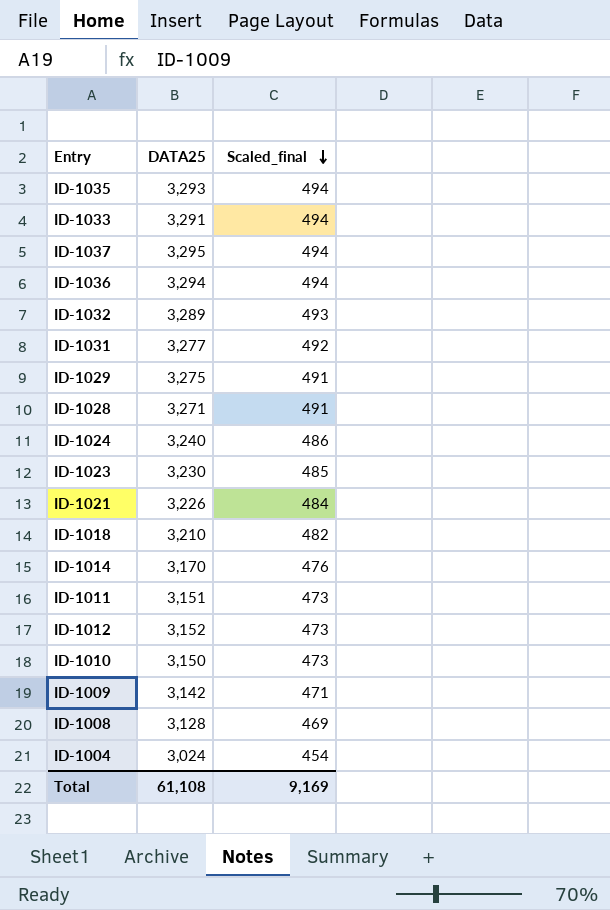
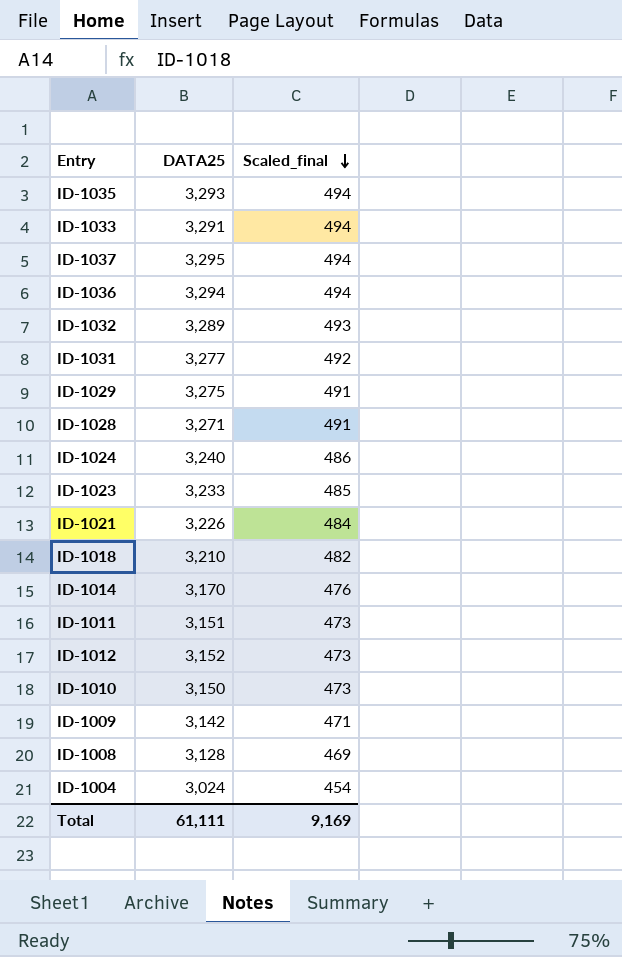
ID-1023 | DATA25: 3,230 -> 3,233
Total | DATA25: 61,108 -> 61,111

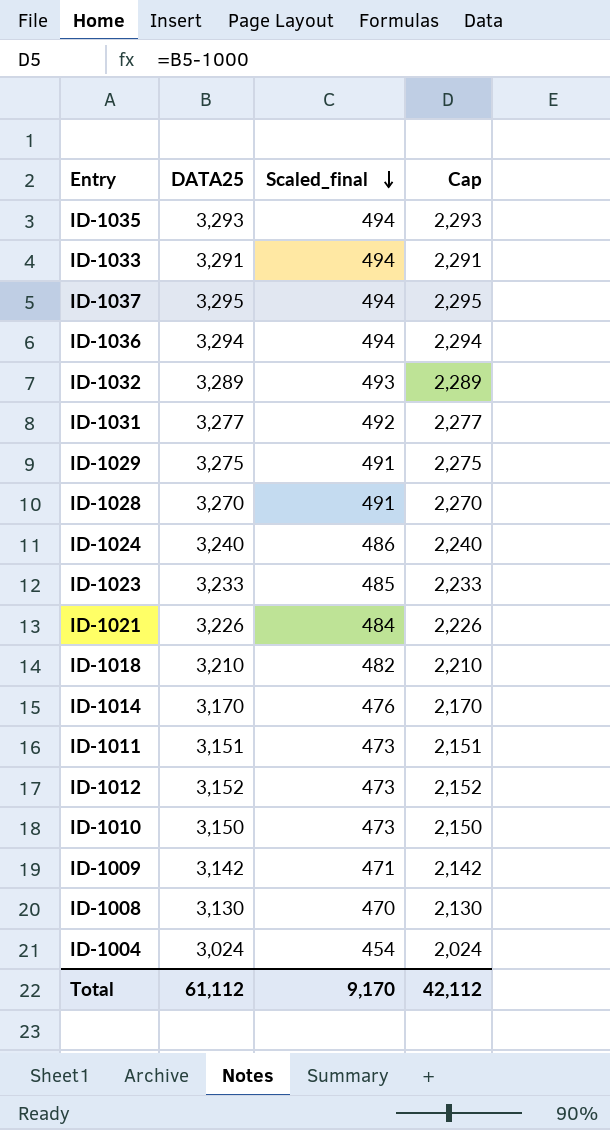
column Cap | formula: none -> [DATA25] - 1000
ID-1028 | DATA25: 3,271 -> 3,270
ID-1008 | DATA25: 3,128 -> 3,130
ID-1008 | Scaled_final: 469 -> 470
Total | DATA25: 61,111 -> 61,112
Total | Scaled_final: 9,169 -> 9,170

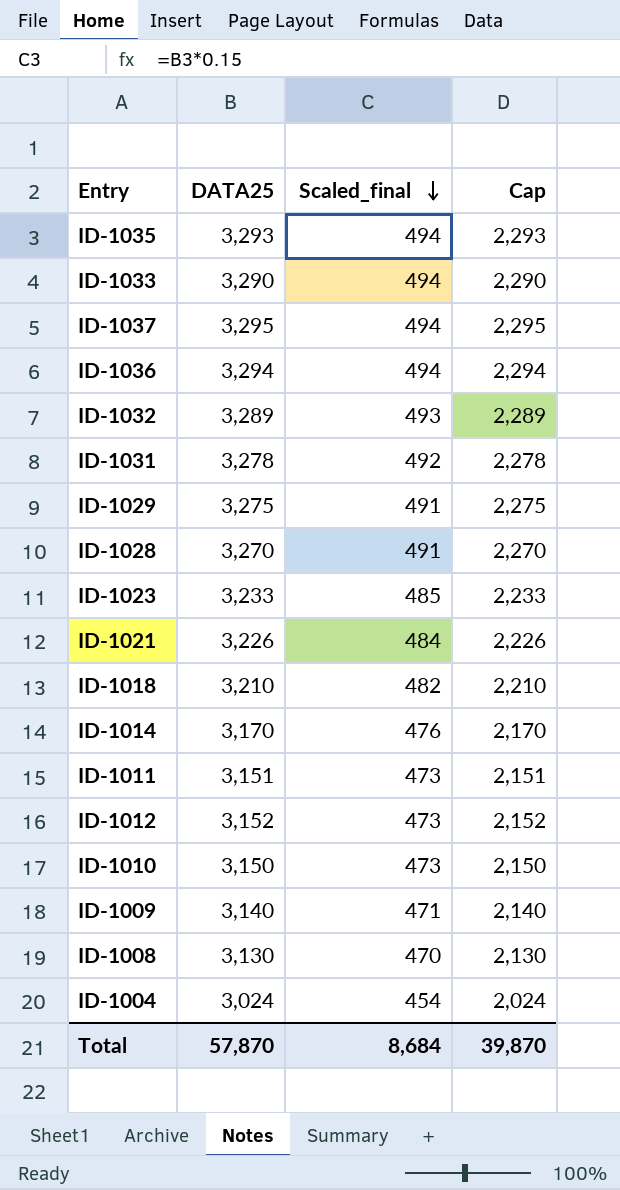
row ID-1024: 3,240 | 486 | 2,240 -> none
ID-1033 | DATA25: 3,291 -> 3,290
ID-1033 | Cap: 2,291 -> 2,290
ID-1031 | DATA25: 3,277 -> 3,278
ID-1031 | Cap: 2,277 -> 2,278
ID-1009 | DATA25: 3,142 -> 3,140
ID-1009 | Cap: 2,142 -> 2,140
Total | DATA25: 61,112 -> 57,870
Total | Scaled_final: 9,170 -> 8,684
Total | Cap: 42,112 -> 39,870

